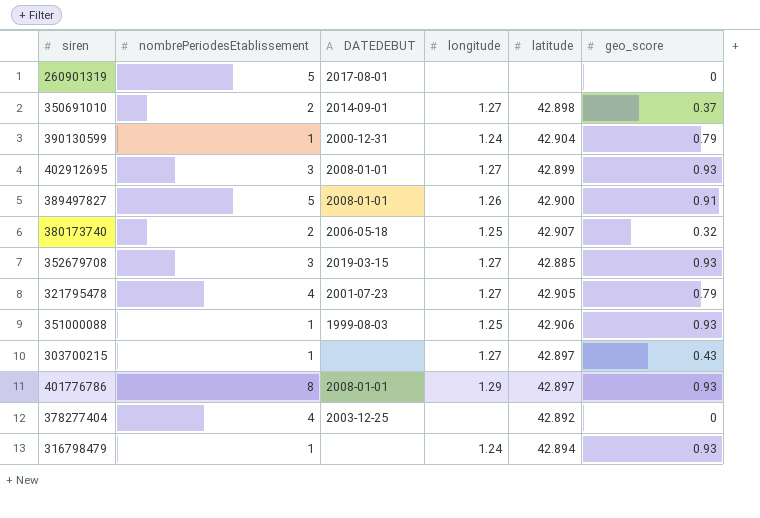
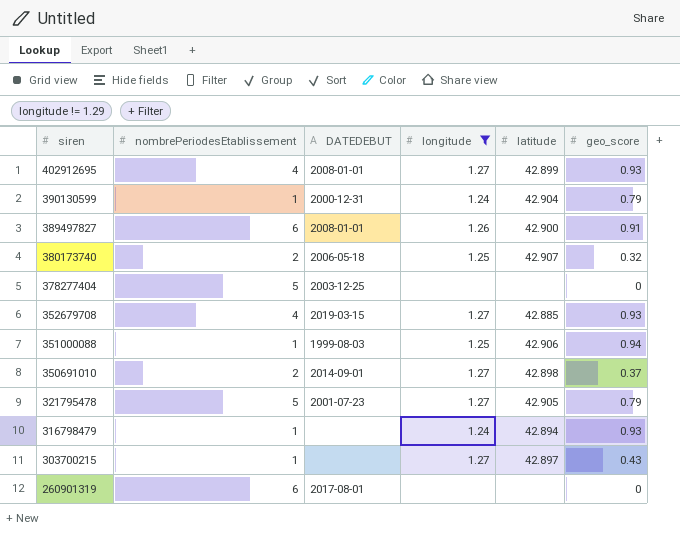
filter: none -> longitude != 1.29
row order: none -> siren descending
402912695 | nombrePeriodesEtablissement: 3 -> 4
389497827 | nombrePeriodesEtablissement: 5 -> 6
378277404 | nombrePeriodesEtablissement: 4 -> 5
378277404 | latitude: 42.892 -> none
352679708 | nombrePeriodesEtablissement: 3 -> 4
351000088 | geo_score: 0.93 -> 0.94
321795478 | nombrePeriodesEtablissement: 4 -> 5
260901319 | nombrePeriodesEtablissement: 5 -> 6

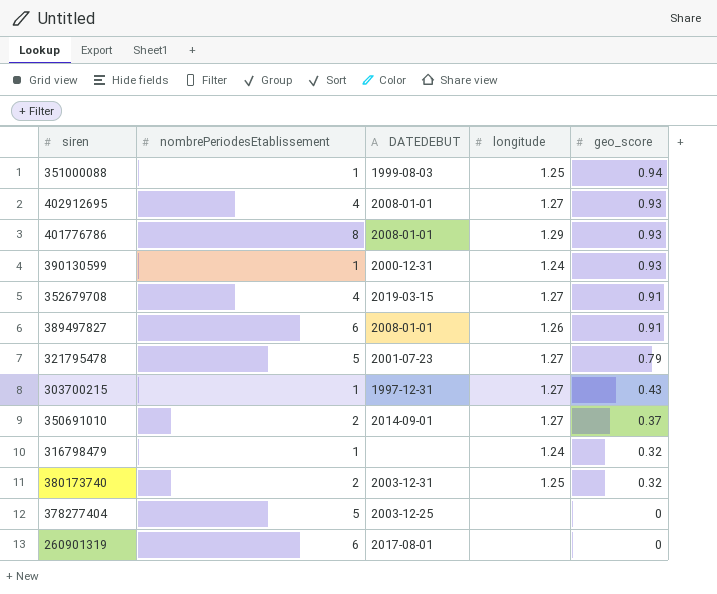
filter: longitude != 1.29 -> none
row order: siren descending -> geo_score descending
column latitude | position: 5 -> none
390130599 | geo_score: 0.79 -> 0.93
352679708 | geo_score: 0.93 -> 0.91
303700215 | DATEDEBUT: none -> 1997-12-31
316798479 | geo_score: 0.93 -> 0.32
380173740 | DATEDEBUT: 2006-05-18 -> 2003-12-31

